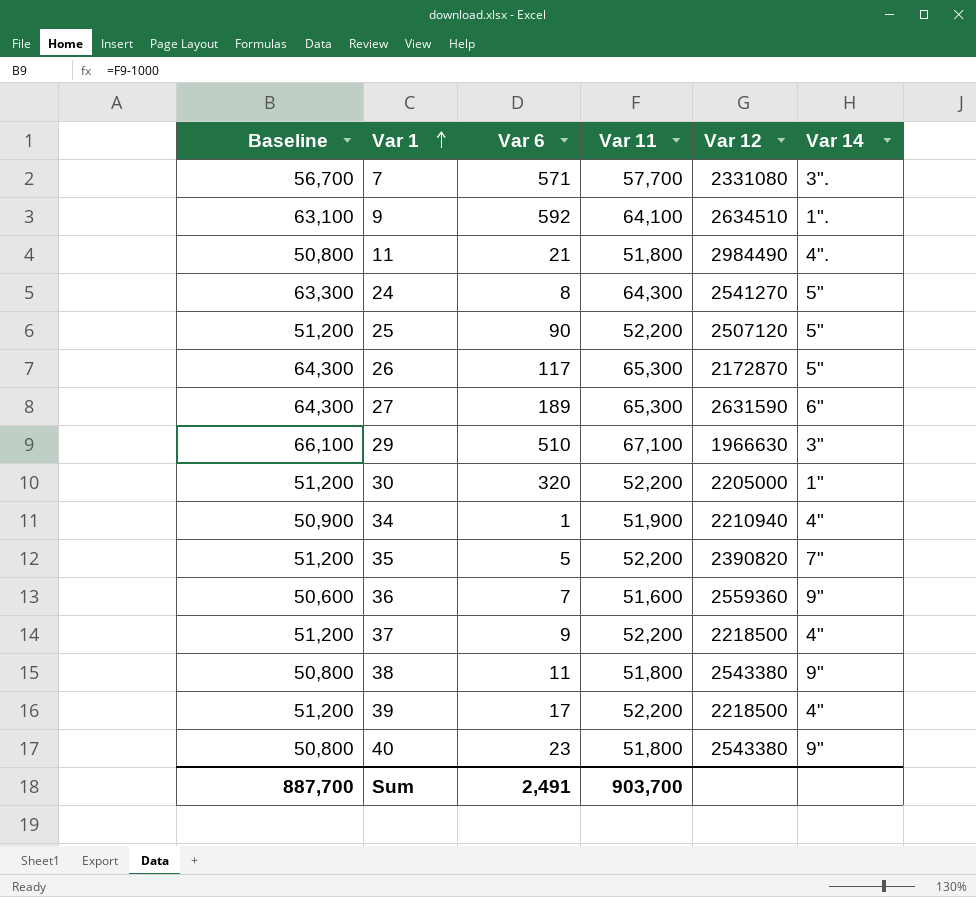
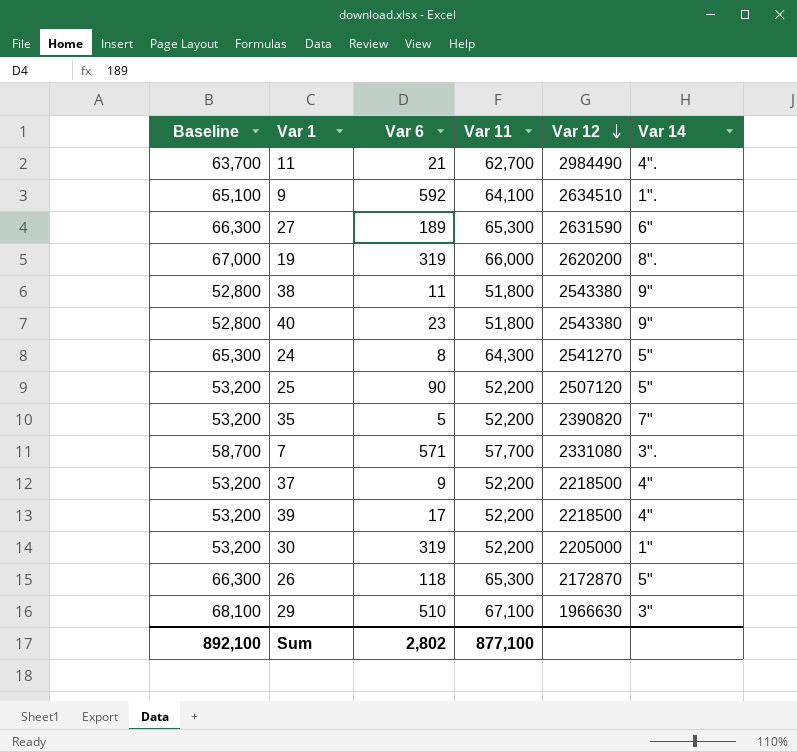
row order: Var 1 ascending -> Var 12 descending
column Baseline | formula: [Var 11] - 1000 -> [Var 11] + 1000
row 34: 50,900 | 1 | 51,900 | 2210940 | 4" -> none
row 36: 50,600 | 7 | 51,600 | 2559360 | 9" -> none
11 | Var 11: 51,800 -> 62,700
row 19: none -> 67,000 | 319 | 66,000 | 2620200 | 8".
30 | Var 6: 320 -> 319
26 | Var 6: 117 -> 118
Sum | Baseline: 887,700 -> 892,100
Sum | Var 6: 2,491 -> 2,802
Sum | Var 11: 903,700 -> 877,100

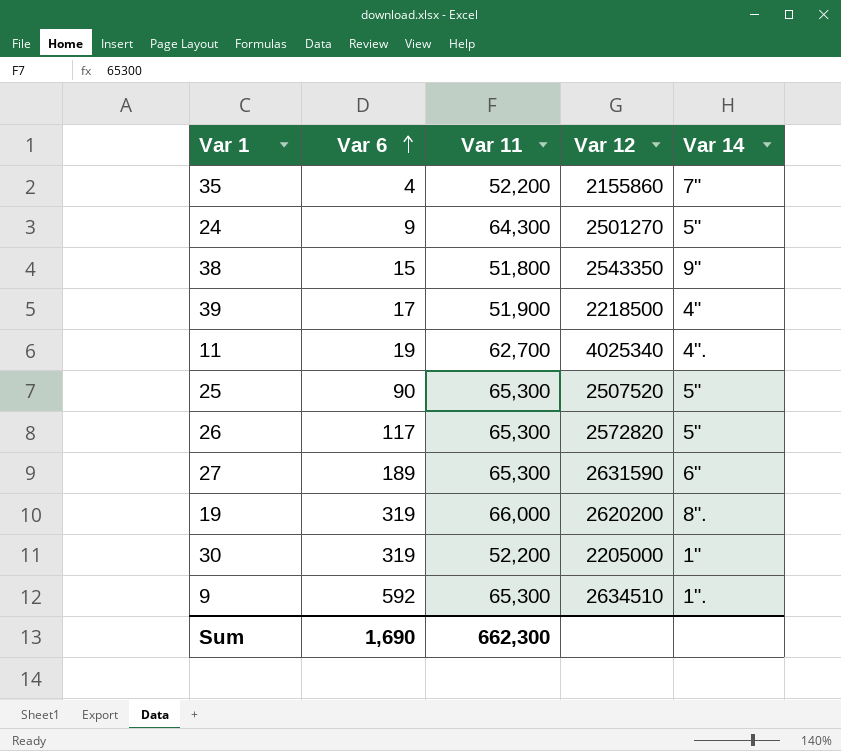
row order: Var 12 descending -> Var 6 ascending
column Baseline | formula: [Var 11] + 1000 -> none
row 40: 52,800 | 23 | 51,800 | 2543380 | 9" -> none
row 7: 58,700 | 571 | 57,700 | 2331080 | 3". -> none
row 37: 53,200 | 9 | 52,200 | 2218500 | 4" -> none
row 29: 68,100 | 510 | 67,100 | 1966630 | 3" -> none
35 | Var 6: 5 -> 4
35 | Var 12: 2390820 -> 2155860
24 | Var 6: 8 -> 9
24 | Var 12: 2541270 -> 2501270
38 | Var 6: 11 -> 15
38 | Var 12: 2543380 -> 2543350
39 | Var 11: 52,200 -> 51,900
11 | Var 6: 21 -> 19
11 | Var 12: 2984490 -> 4025340
25 | Var 11: 52,200 -> 65,300
25 | Var 12: 2507120 -> 2507520
26 | Var 6: 118 -> 117
26 | Var 12: 2172870 -> 2572820
9 | Var 11: 64,100 -> 65,300
Sum | Var 6: 2,802 -> 1,690
Sum | Var 11: 877,100 -> 662,300

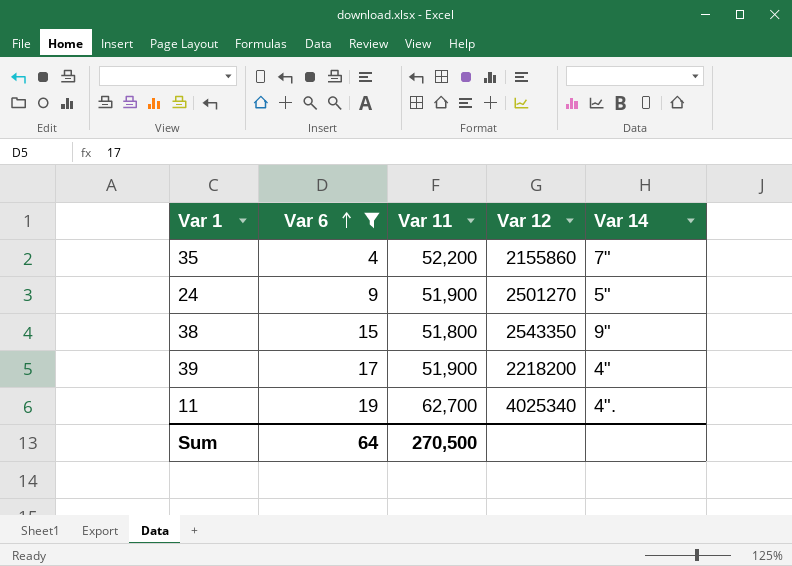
filter: none -> Var 6 <= 19
24 | Var 11: 64,300 -> 51,900
39 | Var 12: 2218500 -> 2218200
Sum | Var 6: 1,690 -> 64
Sum | Var 11: 662,300 -> 270,500

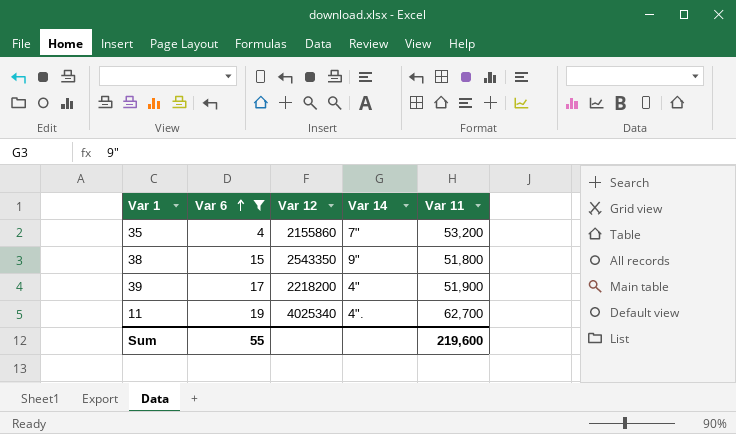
column Var 11 | position: 3 -> 5
row 24: 9 | 51,900 | 2501270 | 5" -> none
35 | Var 11: 52,200 -> 53,200
Sum | Var 6: 64 -> 55
Sum | Var 11: 270,500 -> 219,600

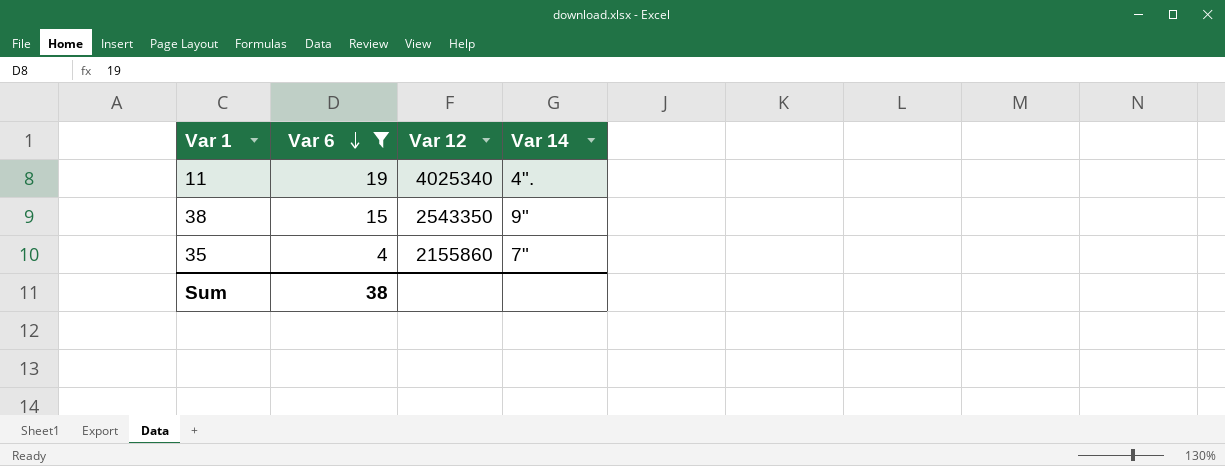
row order: Var 6 ascending -> Var 6 descending
column Var 11 | position: 5 -> none
row 39: 17 | 2218200 | 4" | 51,900 -> none
Sum | Var 6: 55 -> 38

